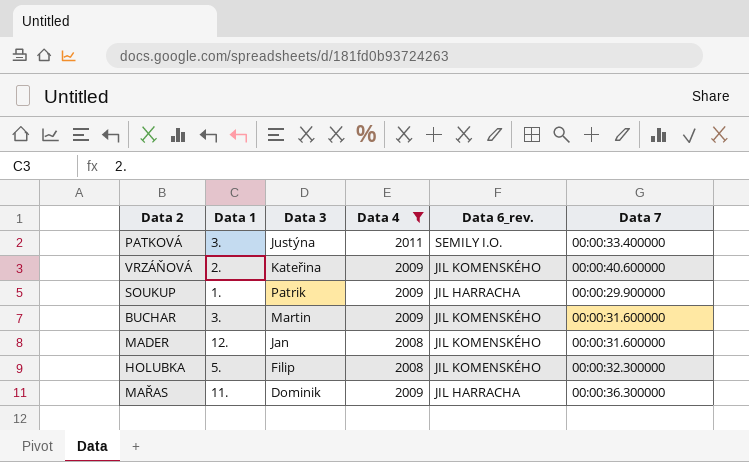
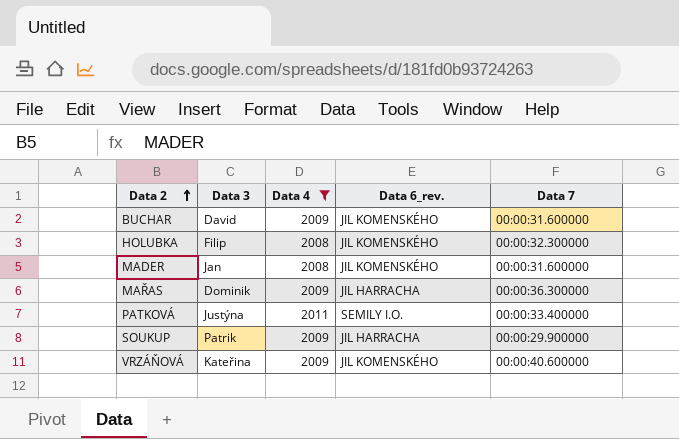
row order: none -> Data 2 ascending
column Data 1 | position: 2 -> none
BUCHAR | Data 3: Martin -> David

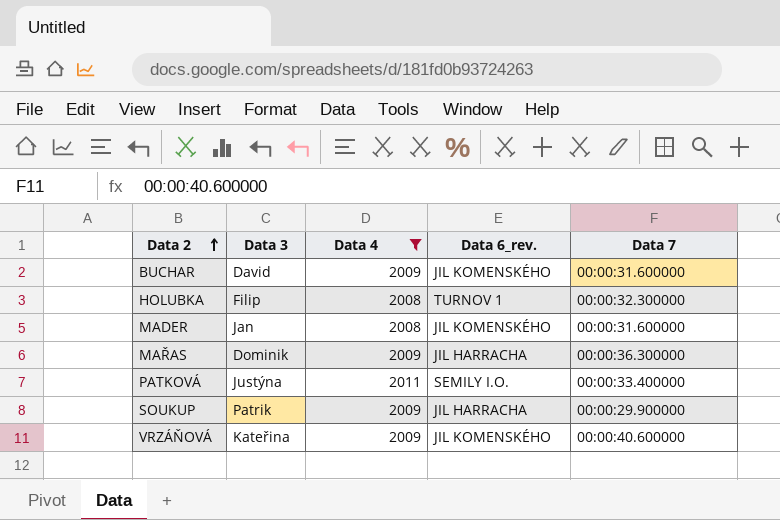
HOLUBKA | Data 6_rev.: JIL KOMENSKÉHO -> TURNOV 1

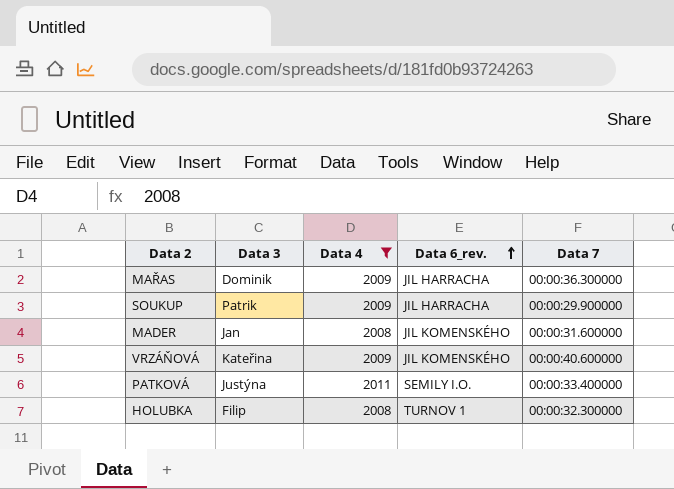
row order: Data 2 ascending -> Data 6_rev. ascending
row BUCHAR: David | 2009 | JIL KOMENSKÉHO | 00:00:31.600000 -> none

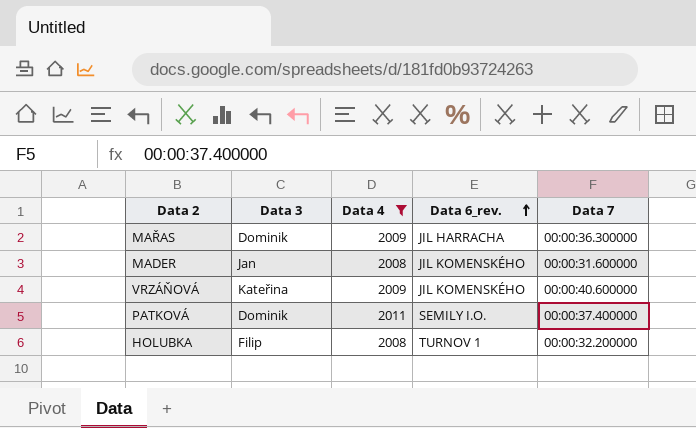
row SOUKUP: Patrik | 2009 | JIL HARRACHA | 00:00:29.900000 -> none
PATKOVÁ | Data 3: Justýna -> Dominik
PATKOVÁ | Data 7: 00:00:33.400000 -> 00:00:37.400000
HOLUBKA | Data 7: 00:00:32.300000 -> 00:00:32.200000

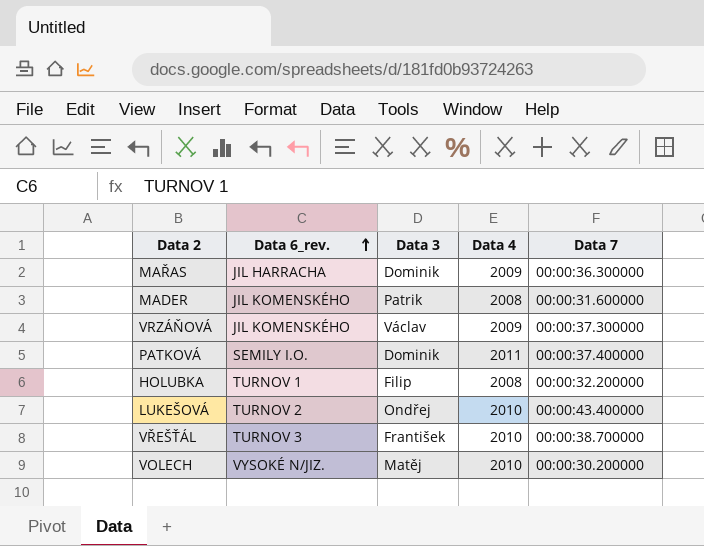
filter: Data 4 != 2010 -> none
column Data 6_rev. | position: 4 -> 2
MADER | Data 3: Jan -> Patrik
VRZÁŇOVÁ | Data 3: Kateřina -> Václav
VRZÁŇOVÁ | Data 7: 00:00:40.600000 -> 00:00:37.300000

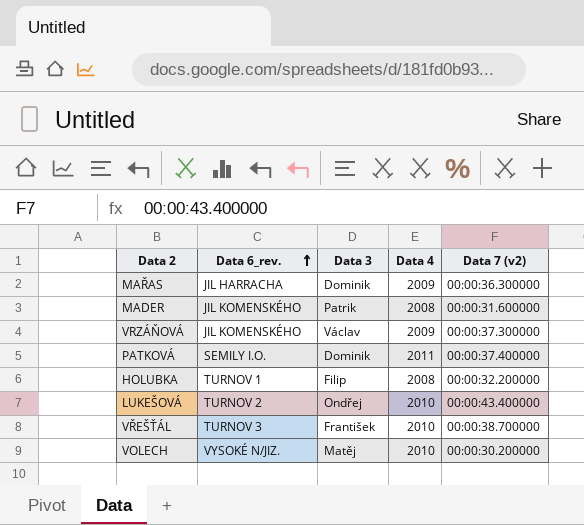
column name: Data 7 -> Data 7 (v2)

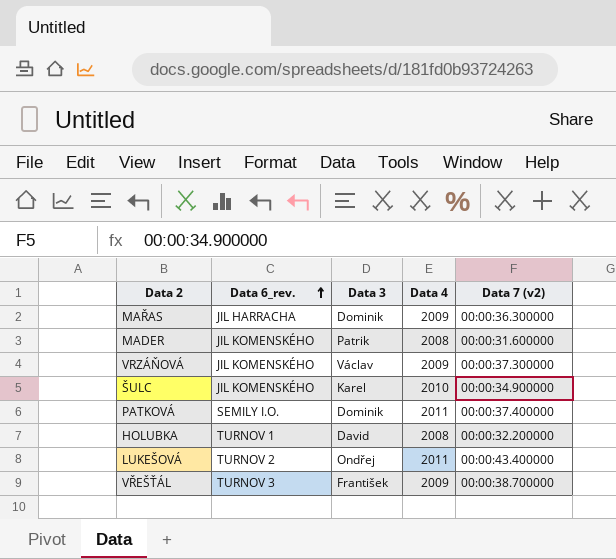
row VOLECH: VYSOKÉ N/JIZ. | Matěj | 2010 | 00:00:30.200000 -> none
row ŠULC: none -> JIL KOMENSKÉHO | Karel | 2010 | 00:00:34.900000
HOLUBKA | Data 3: Filip -> David
LUKEŠOVÁ | Data 4: 2010 -> 2011
VŘEŠŤÁL | Data 4: 2010 -> 2009

